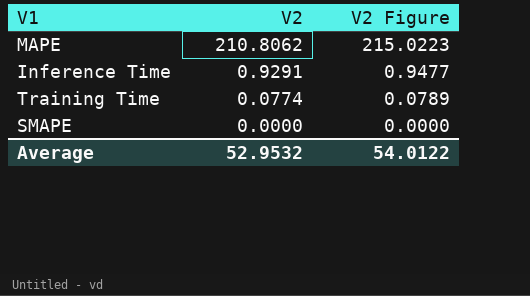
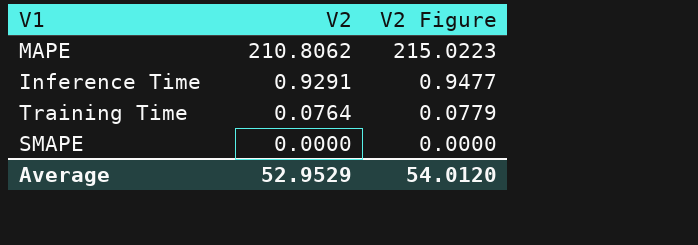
Training Time | V2: 0.0774 -> 0.0764
Training Time | V2 Figure: 0.0789 -> 0.0779
Average | V2: 52.9532 -> 52.9529
Average | V2 Figure: 54.0122 -> 54.0120

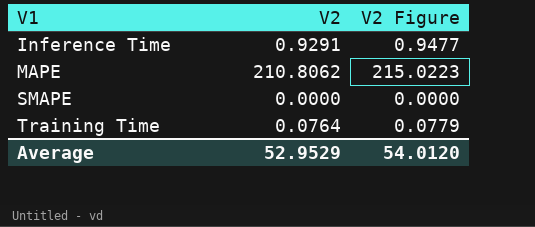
row order: V2 descending -> V1 ascending

